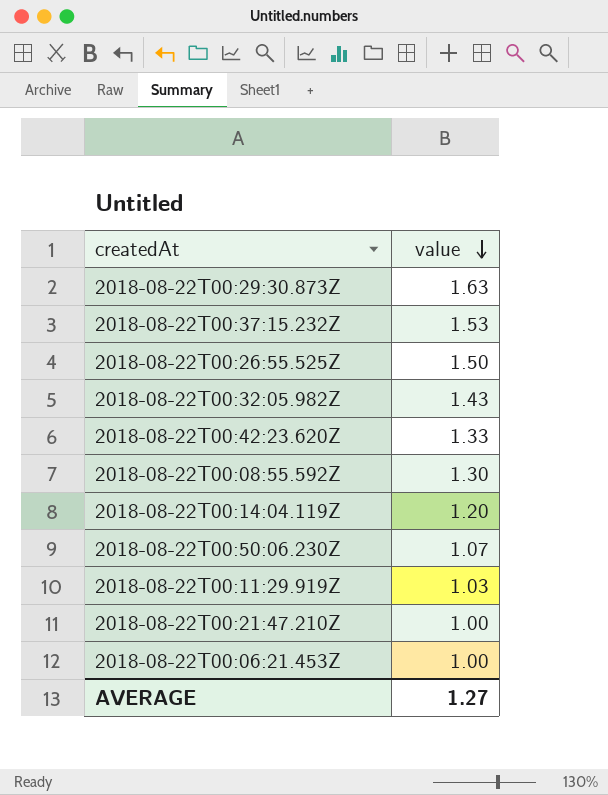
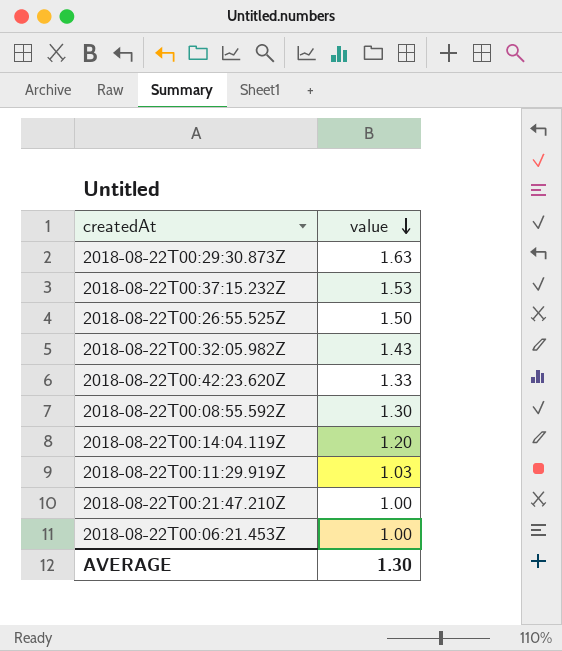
row 2018-08-22T00:50:06.230Z: 1.07 -> none
AVERAGE | value: 1.27 -> 1.30

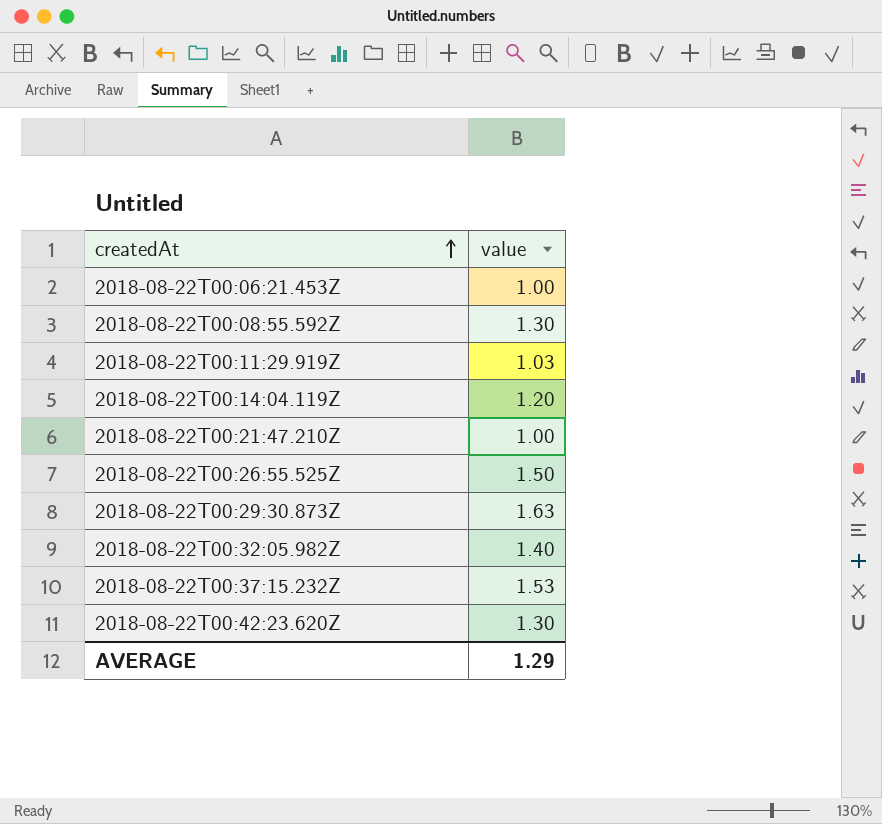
row order: value descending -> createdAt ascending
2018-08-22T00:32:05.982Z | value: 1.43 -> 1.40
2018-08-22T00:42:23.620Z | value: 1.33 -> 1.30
AVERAGE | value: 1.30 -> 1.29

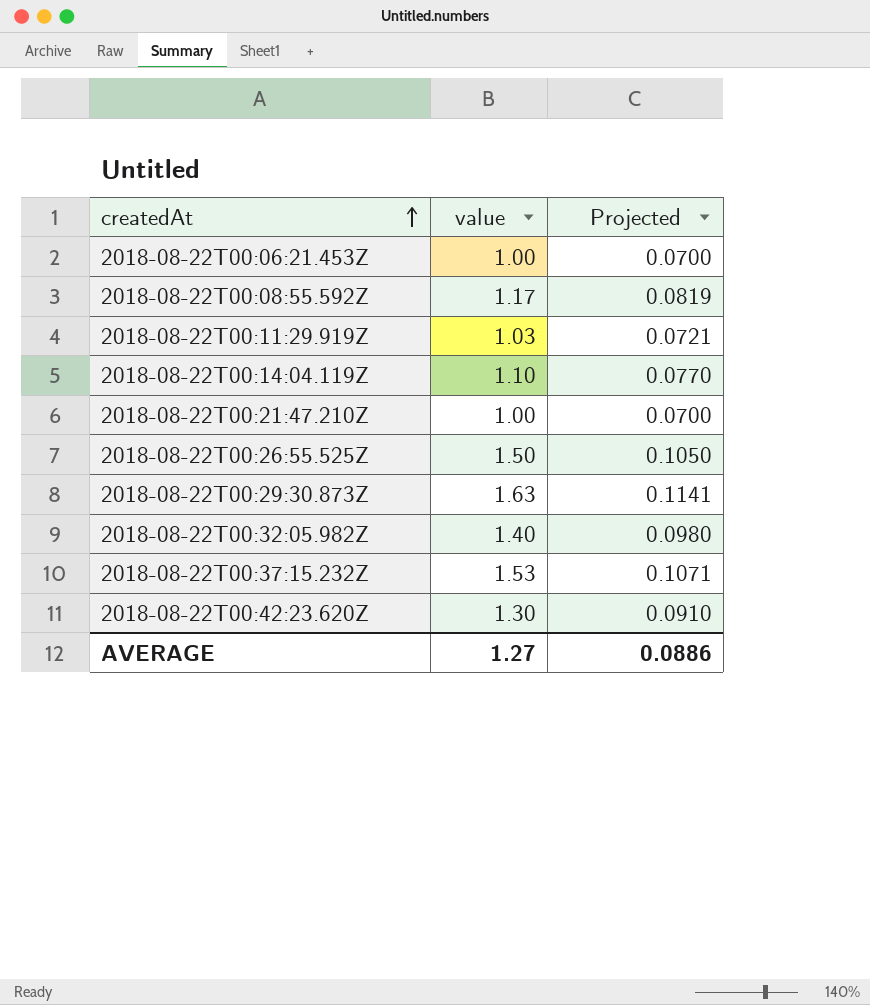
column Projected | formula: none -> [value] * 0.07
2018-08-22T00:08:55.592Z | value: 1.30 -> 1.17
2018-08-22T00:14:04.119Z | value: 1.20 -> 1.10
AVERAGE | value: 1.29 -> 1.27

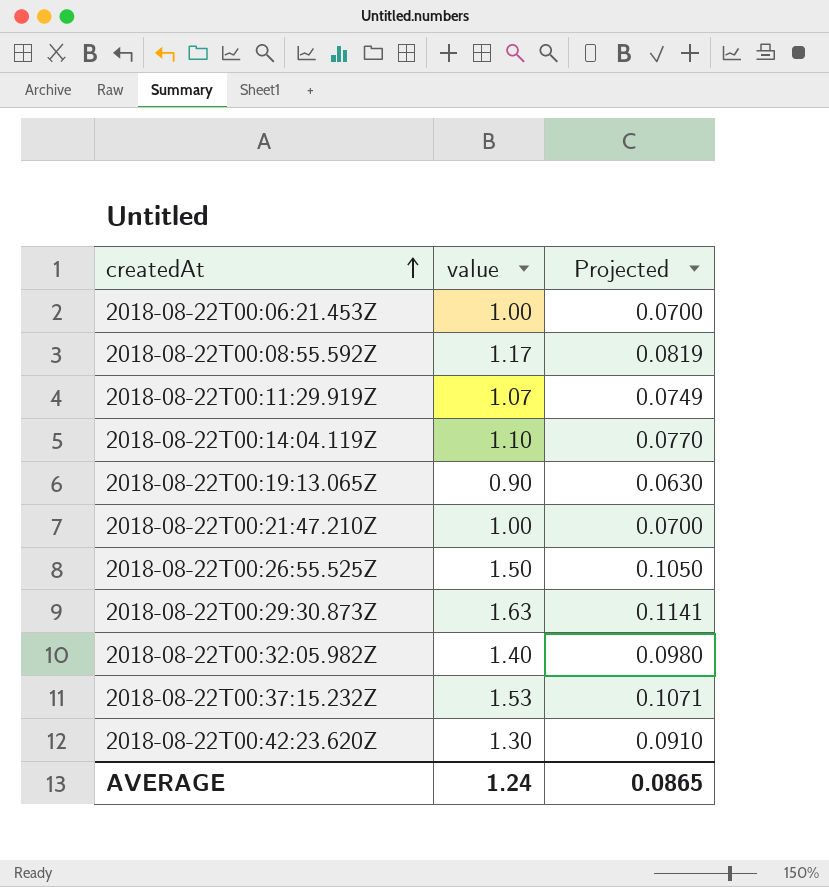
2018-08-22T00:11:29.919Z | value: 1.03 -> 1.07
2018-08-22T00:11:29.919Z | Projected: 0.0721 -> 0.0749
row 2018-08-22T00:19:13.065Z: none -> 0.90 | 0.0630
AVERAGE | value: 1.27 -> 1.24
AVERAGE | Projected: 0.0886 -> 0.0865

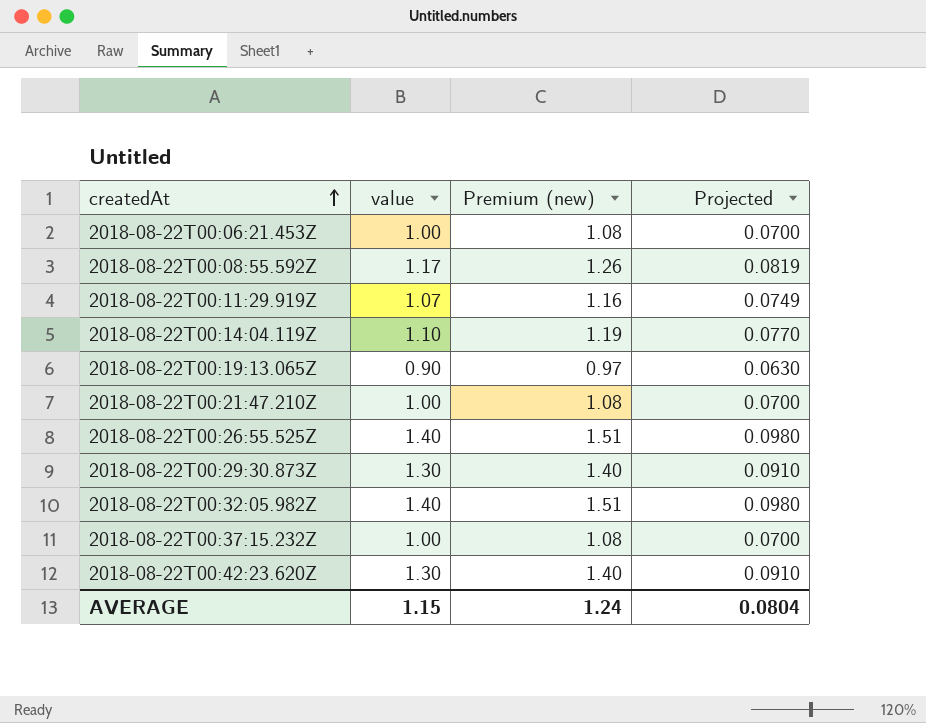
column Premium (new) | formula: none -> [value] * 1.08
2018-08-22T00:26:55.525Z | value: 1.50 -> 1.40
2018-08-22T00:26:55.525Z | Projected: 0.1050 -> 0.0980
2018-08-22T00:29:30.873Z | value: 1.63 -> 1.30
2018-08-22T00:29:30.873Z | Projected: 0.1141 -> 0.0910
2018-08-22T00:37:15.232Z | value: 1.53 -> 1.00
2018-08-22T00:37:15.232Z | Projected: 0.1071 -> 0.0700
AVERAGE | value: 1.24 -> 1.15
AVERAGE | Projected: 0.0865 -> 0.0804

